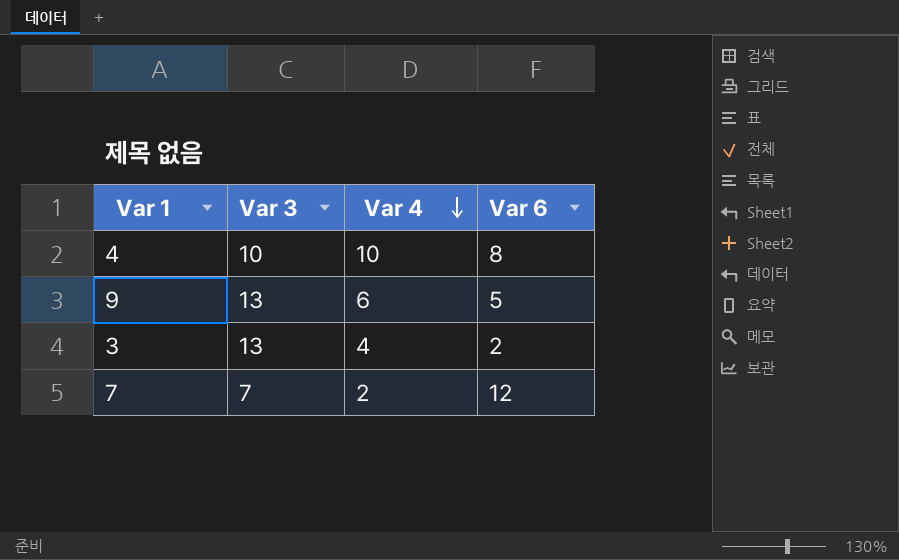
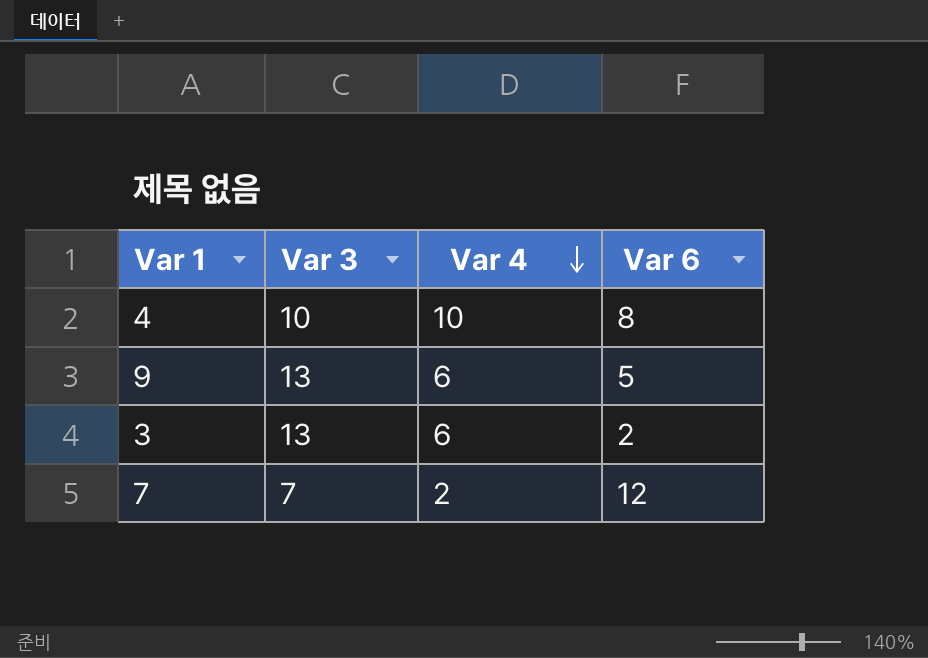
3 | Var 4: 4 -> 6

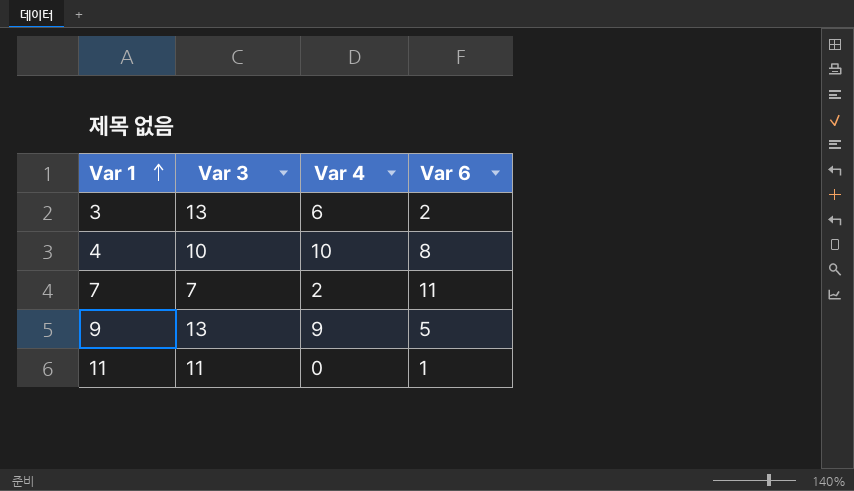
row order: Var 4 descending -> Var 1 ascending
7 | Var 6: 12 -> 11
9 | Var 4: 6 -> 9
row 11: none -> 11 | 0 | 1

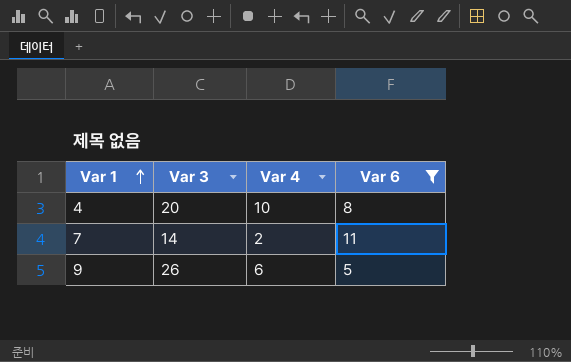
filter: none -> Var 6 >= 5
4 | Var 3: 10 -> 20
7 | Var 3: 7 -> 14
9 | Var 3: 13 -> 26
9 | Var 4: 9 -> 6

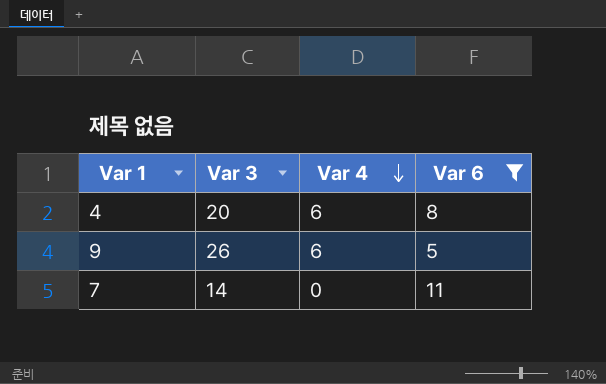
row order: Var 1 ascending -> Var 4 descending
4 | Var 4: 10 -> 6
7 | Var 4: 2 -> 0

